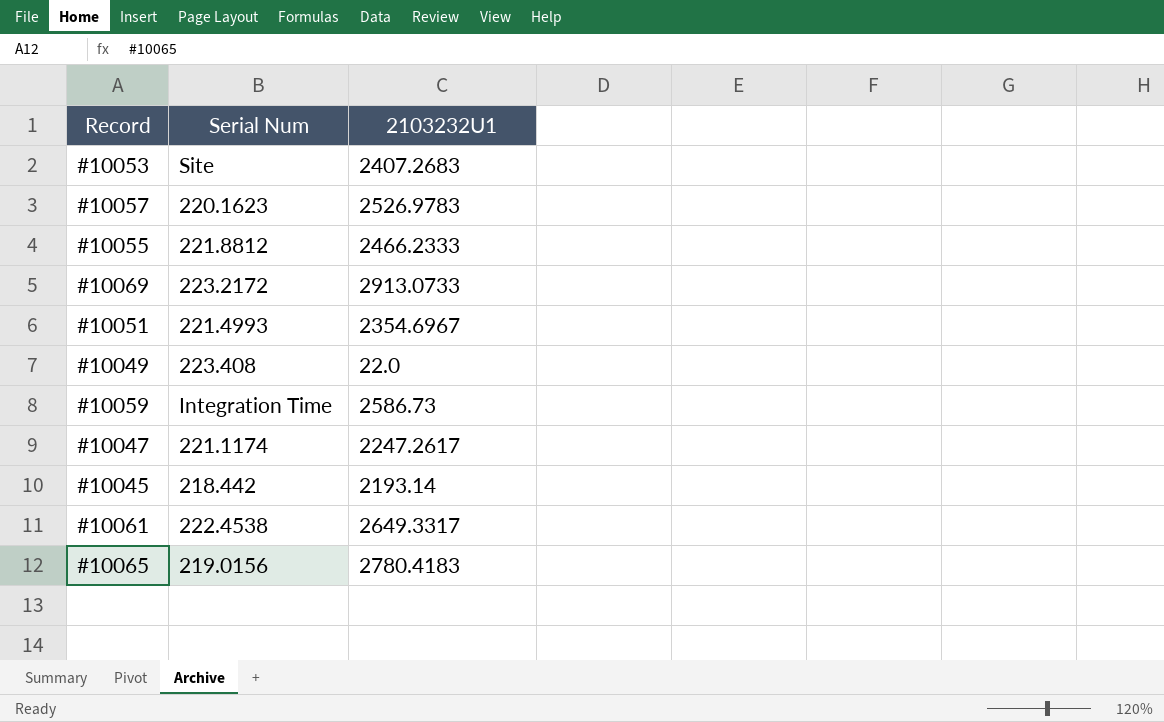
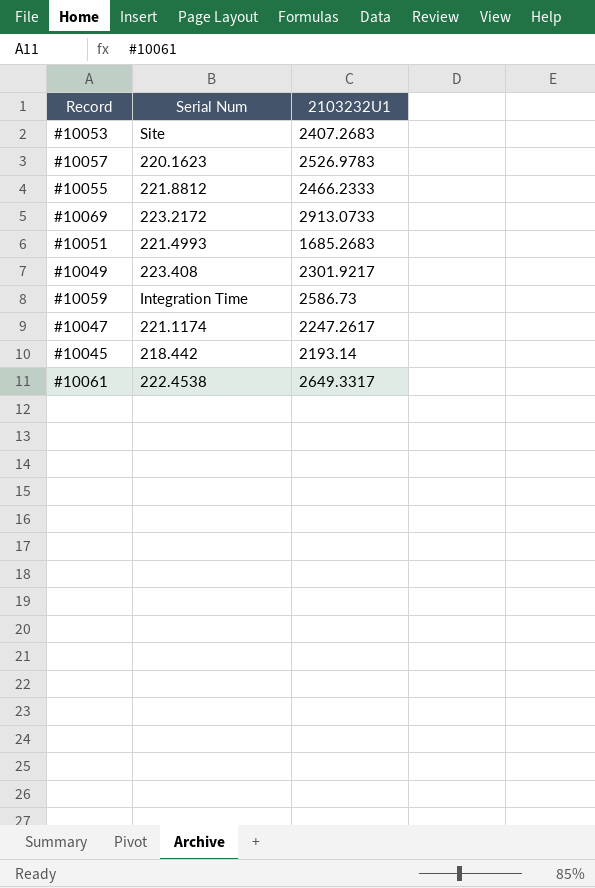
row #10065: 219.0156 | 2780.4183 -> none
#10051 | 2103232U1: 2354.6967 -> 1685.2683
#10049 | 2103232U1: 22.0 -> 2301.9217

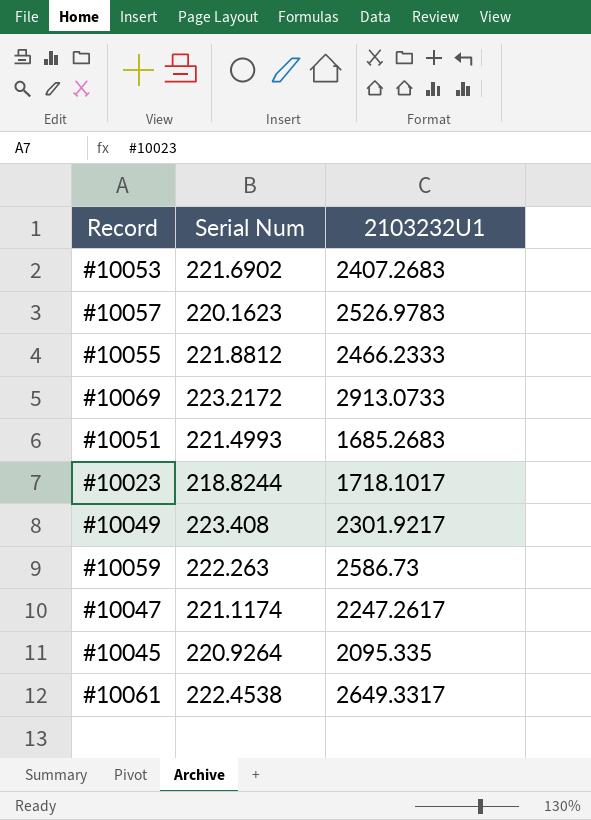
#10053 | Serial Num: Site -> 221.6902
row #10023: none -> 218.8244 | 1718.1017
#10059 | Serial Num: Integration Time -> 222.263
#10045 | Serial Num: 218.442 -> 220.9264
#10045 | 2103232U1: 2193.14 -> 2095.335

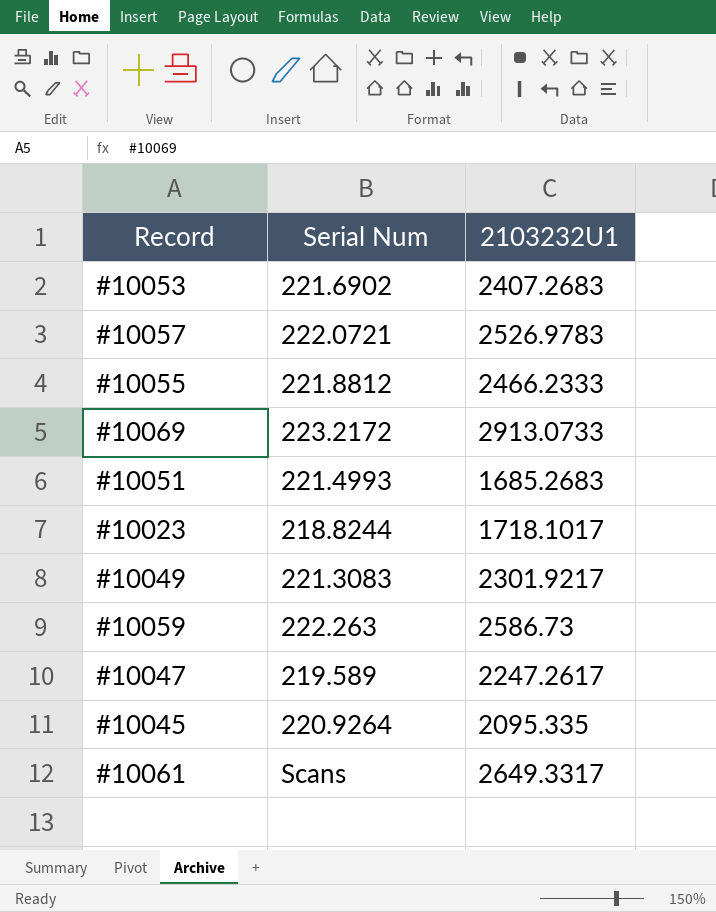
#10057 | Serial Num: 220.1623 -> 222.0721
#10049 | Serial Num: 223.408 -> 221.3083
#10047 | Serial Num: 221.1174 -> 219.589
#10061 | Serial Num: 222.4538 -> Scans

